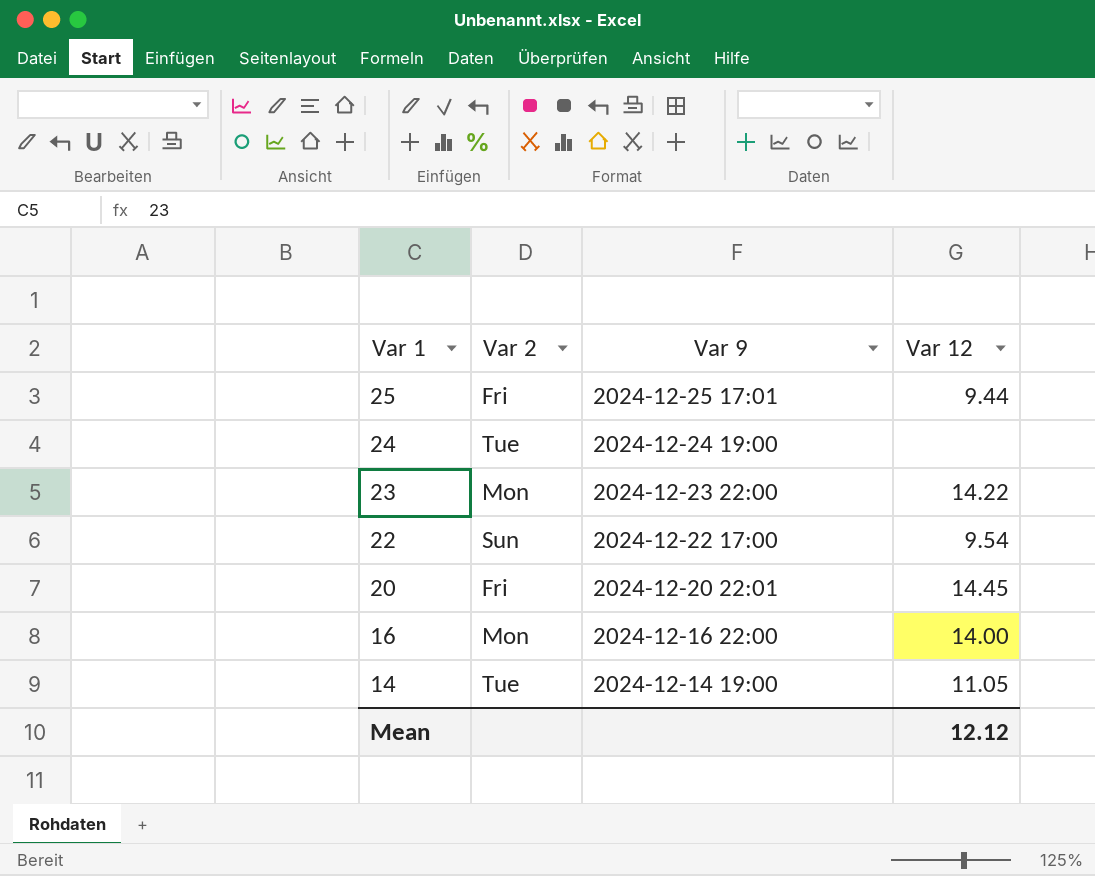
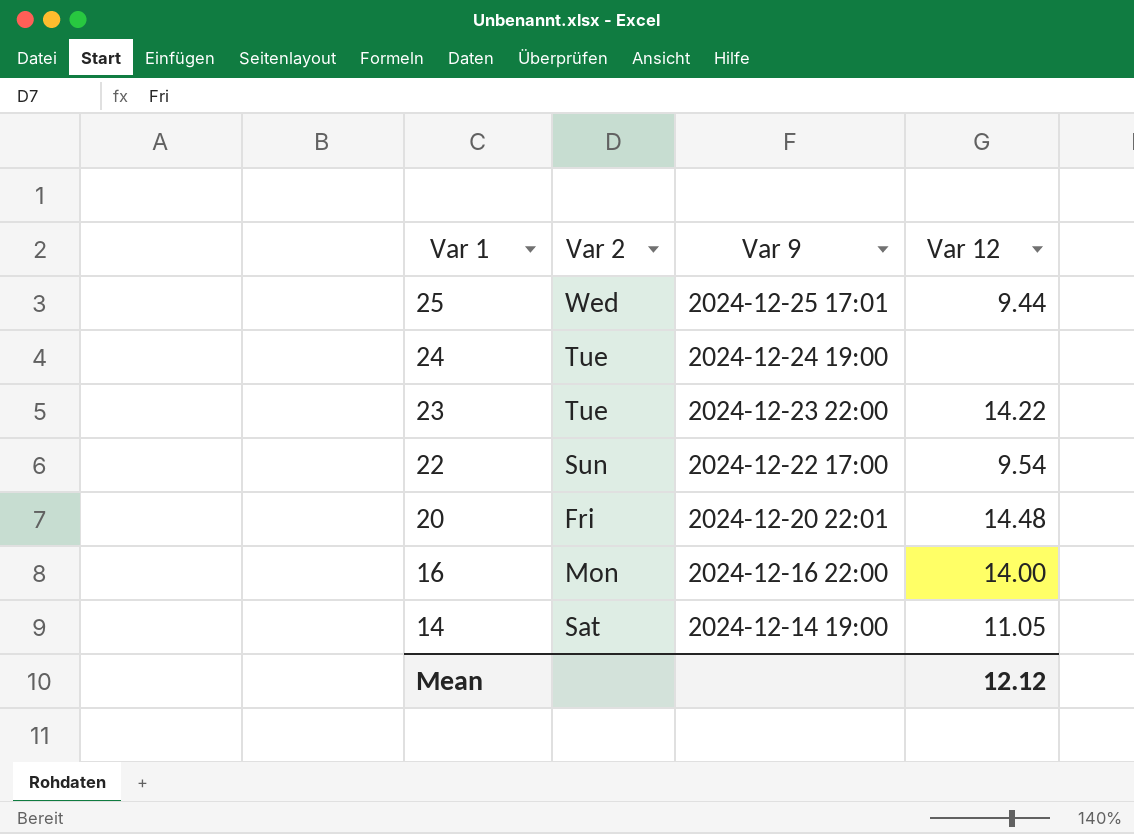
25 | Var 2: Fri -> Wed
23 | Var 2: Mon -> Tue
20 | Var 12: 14.45 -> 14.48
14 | Var 2: Tue -> Sat

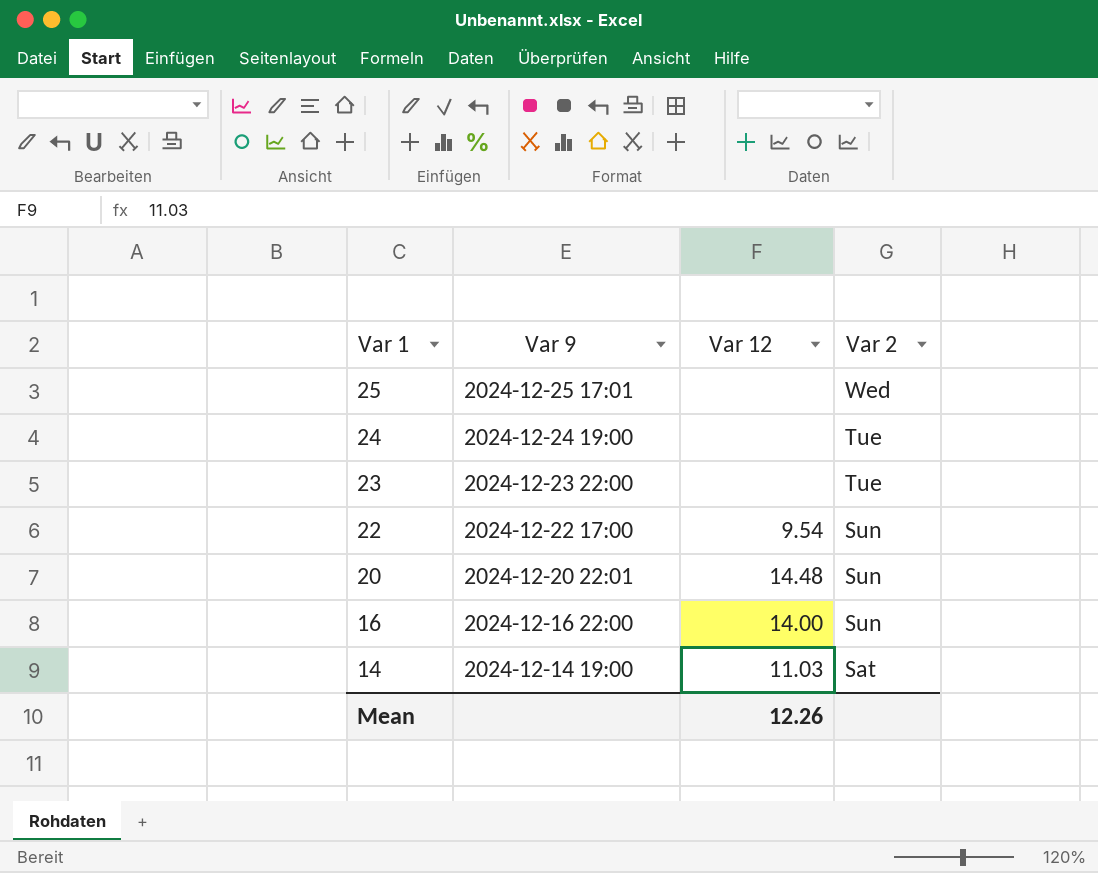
column Var 2 | position: 2 -> 4
25 | Var 12: 9.44 -> none
23 | Var 12: 14.22 -> none
20 | Var 2: Fri -> Sun
16 | Var 2: Mon -> Sun
14 | Var 12: 11.05 -> 11.03
Mean | Var 12: 12.12 -> 12.26

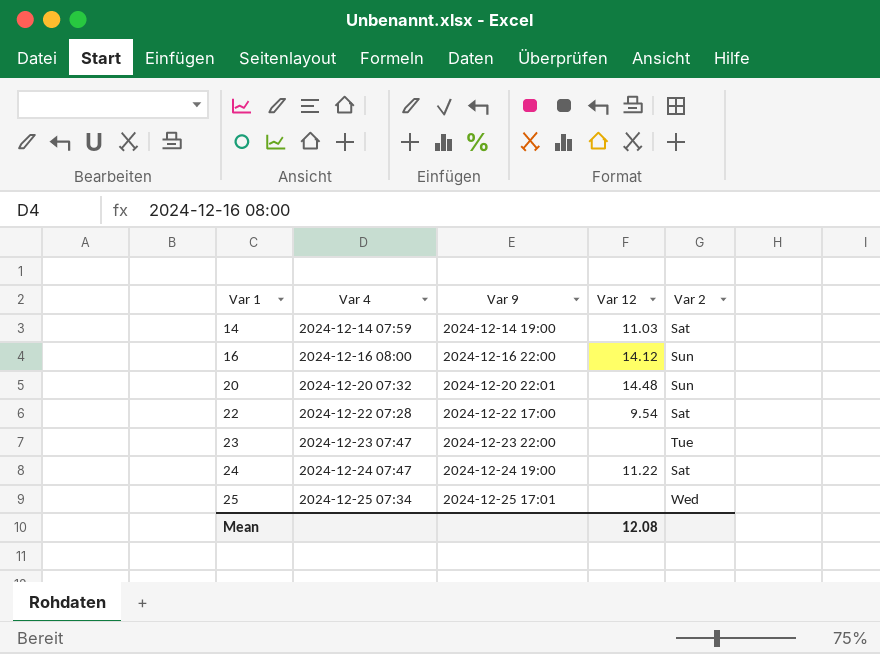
row order: Var 1 descending -> Var 1 ascending
column Var 4 | position: none -> 2
16 | Var 12: 14.00 -> 14.12
22 | Var 2: Sun -> Sat
24 | Var 12: none -> 11.22
24 | Var 2: Tue -> Sat
Mean | Var 12: 12.26 -> 12.08

